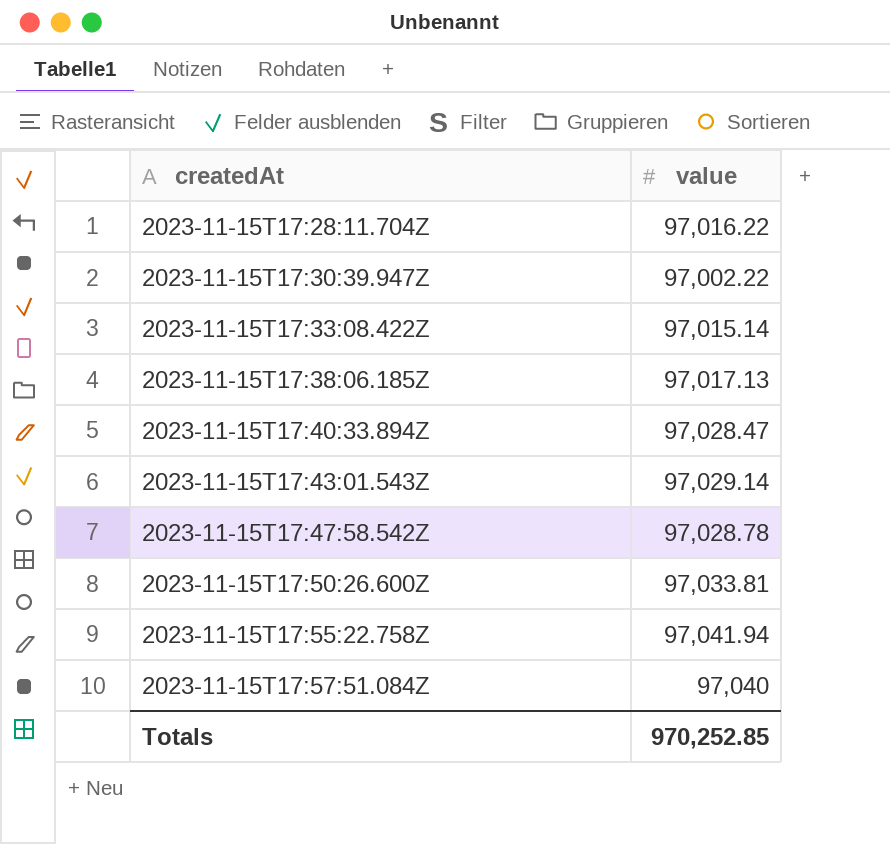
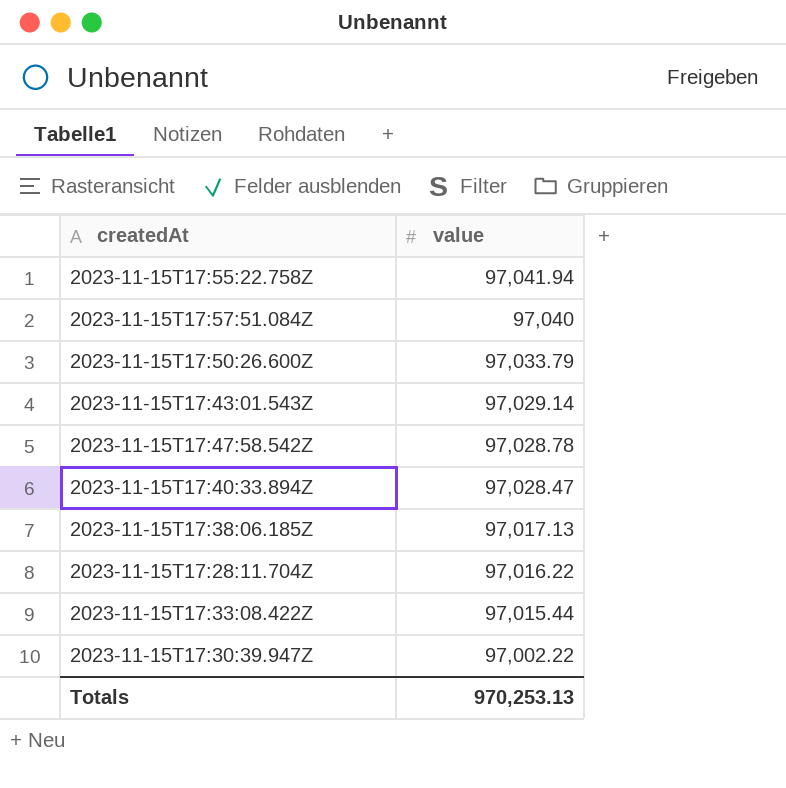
row order: createdAt ascending -> value descending
2023-11-15T17:50:26.600Z | value: 97,033.81 -> 97,033.79
2023-11-15T17:33:08.422Z | value: 97,015.14 -> 97,015.44
Totals | value: 970,252.85 -> 970,253.13

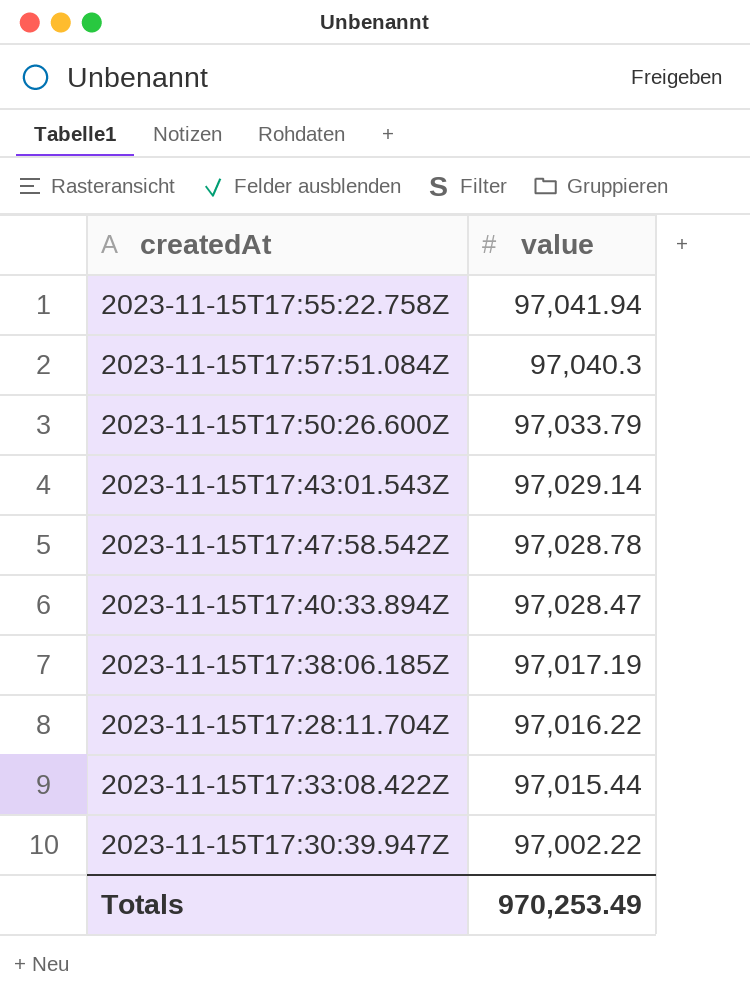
2023-11-15T17:57:51.084Z | value: 97,040 -> 97,040.3
2023-11-15T17:38:06.185Z | value: 97,017.13 -> 97,017.19
Totals | value: 970,253.13 -> 970,253.49

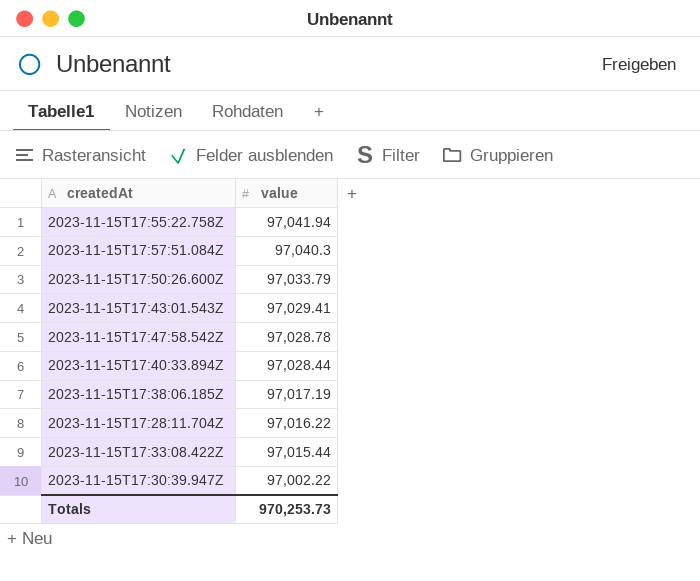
2023-11-15T17:43:01.543Z | value: 97,029.14 -> 97,029.41
2023-11-15T17:40:33.894Z | value: 97,028.47 -> 97,028.44
Totals | value: 970,253.49 -> 970,253.73

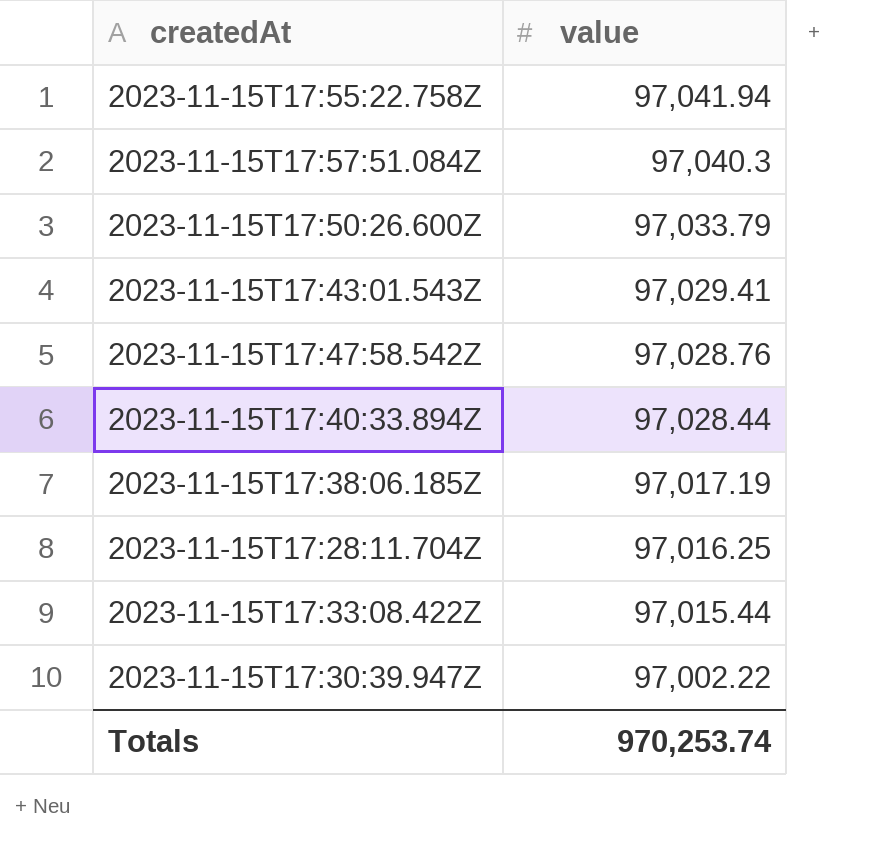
2023-11-15T17:47:58.542Z | value: 97,028.78 -> 97,028.76
2023-11-15T17:28:11.704Z | value: 97,016.22 -> 97,016.25
Totals | value: 970,253.73 -> 970,253.74

